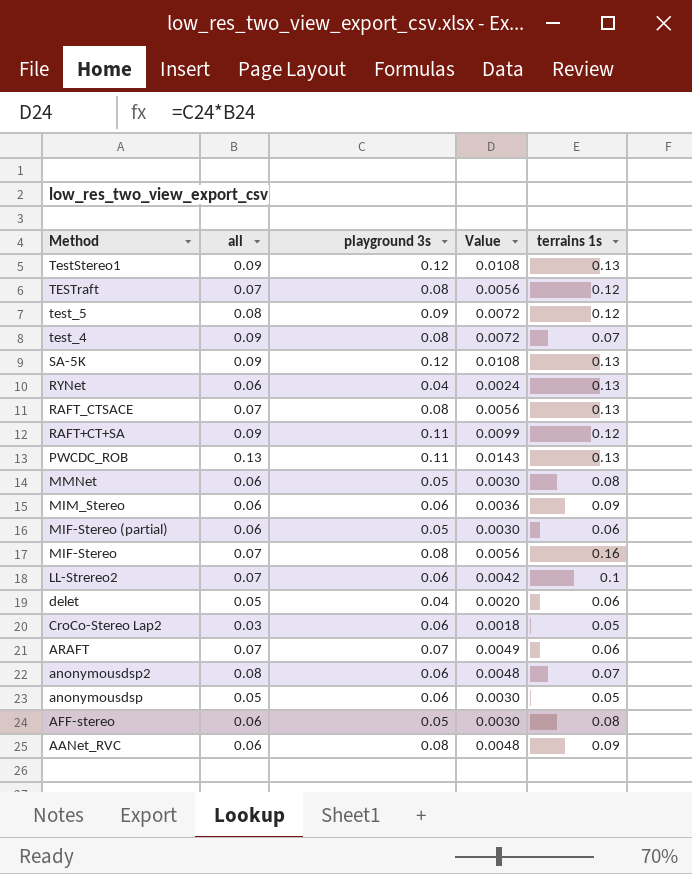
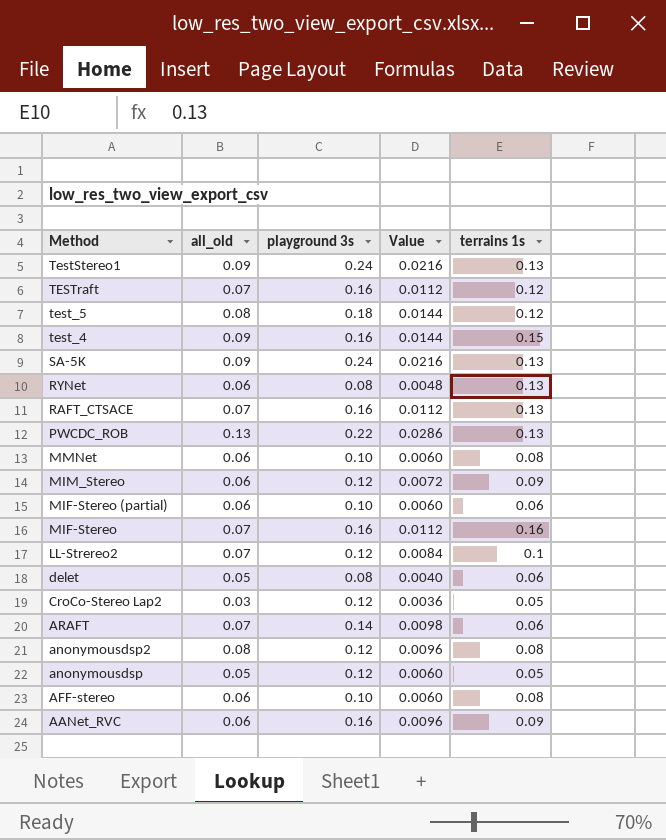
column name: all -> all_old
row RAFT+CT+SA: 0.09 | 0.11 | 0.0099 | 0.12 -> none
TestStereo1 | playground 3s: 0.12 -> 0.24
TestStereo1 | Value: 0.0108 -> 0.0216
TESTraft | playground 3s: 0.08 -> 0.16
TESTraft | Value: 0.0056 -> 0.0112
test_5 | playground 3s: 0.09 -> 0.18
test_5 | Value: 0.0072 -> 0.0144
test_4 | playground 3s: 0.08 -> 0.16
test_4 | Value: 0.0072 -> 0.0144
test_4 | terrains 1s: 0.07 -> 0.15
SA-5K | playground 3s: 0.12 -> 0.24
SA-5K | Value: 0.0108 -> 0.0216
RYNet | playground 3s: 0.04 -> 0.08
RYNet | Value: 0.0024 -> 0.0048
RAFT_CTSACE | playground 3s: 0.08 -> 0.16
RAFT_CTSACE | Value: 0.0056 -> 0.0112
PWCDC_ROB | playground 3s: 0.11 -> 0.22
PWCDC_ROB | Value: 0.0143 -> 0.0286
MMNet | playground 3s: 0.05 -> 0.10
MMNet | Value: 0.0030 -> 0.0060
MIM_Stereo | playground 3s: 0.06 -> 0.12
MIM_Stereo | Value: 0.0036 -> 0.0072
MIF-Stereo (partial) | playground 3s: 0.05 -> 0.10
MIF-Stereo (partial) | Value: 0.0030 -> 0.0060
MIF-Stereo | playground 3s: 0.08 -> 0.16
MIF-Stereo | Value: 0.0056 -> 0.0112
LL-Strereo2 | playground 3s: 0.06 -> 0.12
LL-Strereo2 | Value: 0.0042 -> 0.0084
delet | playground 3s: 0.04 -> 0.08
delet | Value: 0.0020 -> 0.0040
CroCo-Stereo Lap2 | playground 3s: 0.06 -> 0.12
CroCo-Stereo Lap2 | Value: 0.0018 -> 0.0036
ARAFT | playground 3s: 0.07 -> 0.14
ARAFT | Value: 0.0049 -> 0.0098
anonymousdsp2 | playground 3s: 0.06 -> 0.12
anonymousdsp2 | Value: 0.0048 -> 0.0096
anonymousdsp2 | terrains 1s: 0.07 -> 0.08
anonymousdsp | playground 3s: 0.06 -> 0.12
anonymousdsp | Value: 0.0030 -> 0.0060
AFF-stereo | playground 3s: 0.05 -> 0.10
AFF-stereo | Value: 0.0030 -> 0.0060
AANet_RVC | playground 3s: 0.08 -> 0.16
AANet_RVC | Value: 0.0048 -> 0.0096

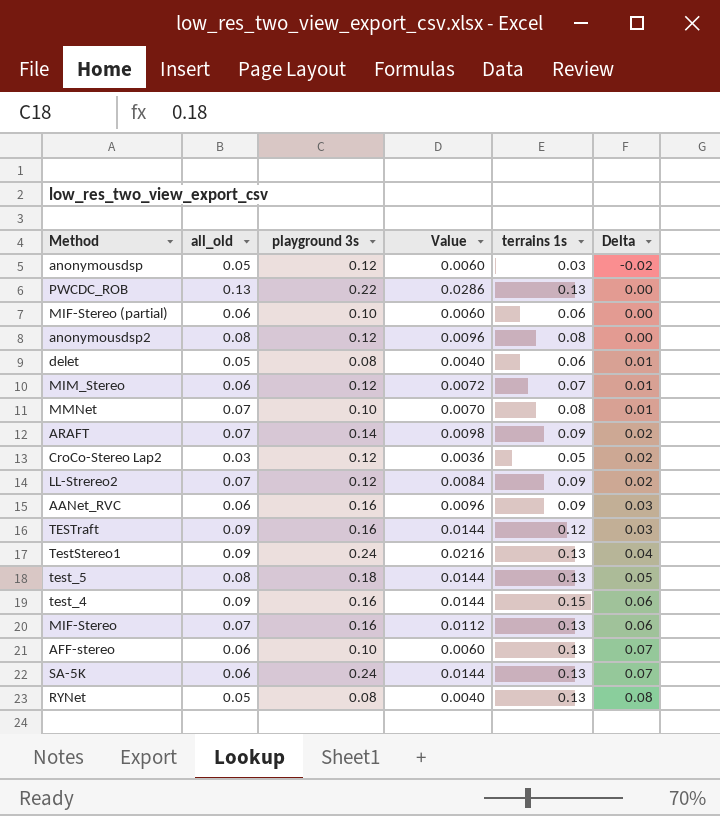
row order: Method descending -> Delta ascending
column Delta | formula: none -> [terrains 1s] - [all_old]
row RAFT_CTSACE: 0.07 | 0.16 | 0.0112 | 0.13 -> none
anonymousdsp | terrains 1s: 0.05 -> 0.03
MIM_Stereo | terrains 1s: 0.09 -> 0.07
MMNet | all_old: 0.06 -> 0.07
MMNet | Value: 0.0060 -> 0.0070
ARAFT | terrains 1s: 0.06 -> 0.09
LL-Strereo2 | terrains 1s: 0.1 -> 0.09
TESTraft | all_old: 0.07 -> 0.09
TESTraft | Value: 0.0112 -> 0.0144
test_5 | terrains 1s: 0.12 -> 0.13
MIF-Stereo | terrains 1s: 0.16 -> 0.13
AFF-stereo | terrains 1s: 0.08 -> 0.13
SA-5K | all_old: 0.09 -> 0.06
SA-5K | Value: 0.0216 -> 0.0144
RYNet | all_old: 0.06 -> 0.05
RYNet | Value: 0.0048 -> 0.0040

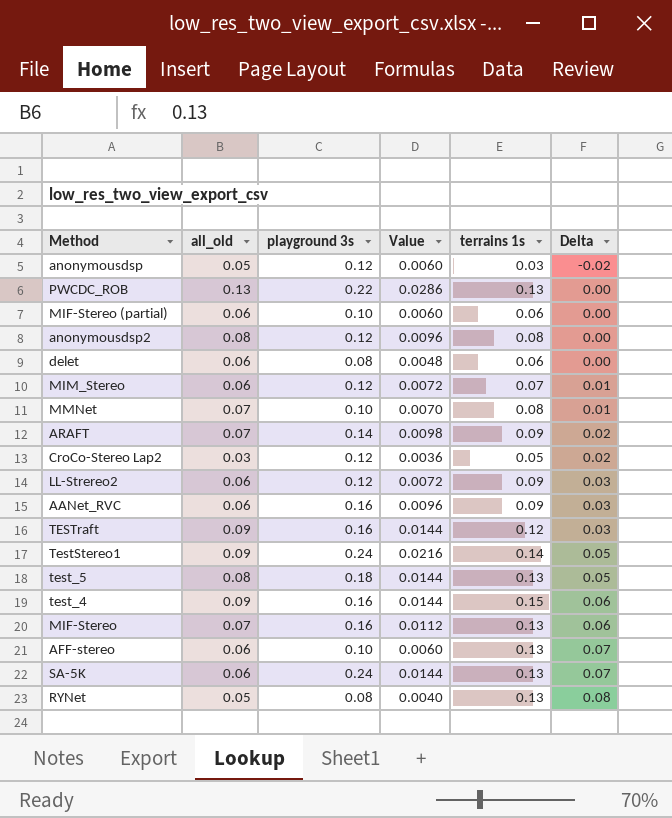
delet | all_old: 0.05 -> 0.06
delet | Value: 0.0040 -> 0.0048
delet | Delta: 0.01 -> 0.00
LL-Strereo2 | all_old: 0.07 -> 0.06
LL-Strereo2 | Value: 0.0084 -> 0.0072
LL-Strereo2 | Delta: 0.02 -> 0.03
TestStereo1 | terrains 1s: 0.13 -> 0.14
TestStereo1 | Delta: 0.04 -> 0.05

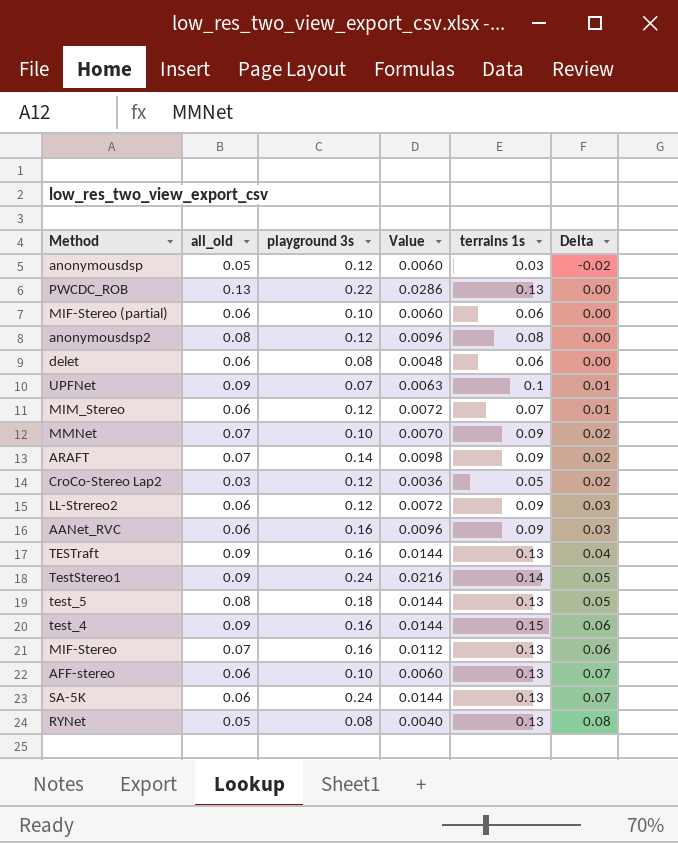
row UPFNet: none -> 0.09 | 0.07 | 0.0063 | 0.1 | 0.01
MMNet | terrains 1s: 0.08 -> 0.09
MMNet | Delta: 0.01 -> 0.02
TESTraft | terrains 1s: 0.12 -> 0.13
TESTraft | Delta: 0.03 -> 0.04

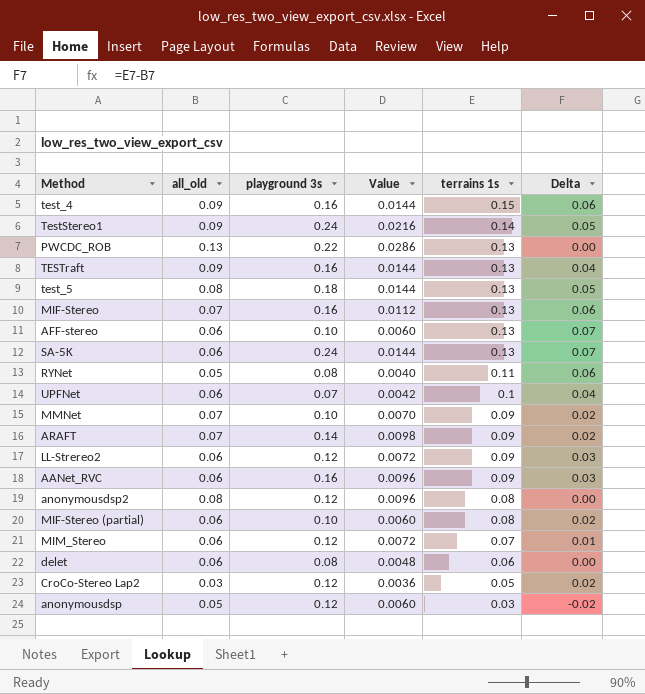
row order: Delta ascending -> terrains 1s descending
RYNet | terrains 1s: 0.13 -> 0.11
RYNet | Delta: 0.08 -> 0.06
UPFNet | all_old: 0.09 -> 0.06
UPFNet | Value: 0.0063 -> 0.0042
UPFNet | Delta: 0.01 -> 0.04
MIF-Stereo (partial) | terrains 1s: 0.06 -> 0.08
MIF-Stereo (partial) | Delta: 0.00 -> 0.02

